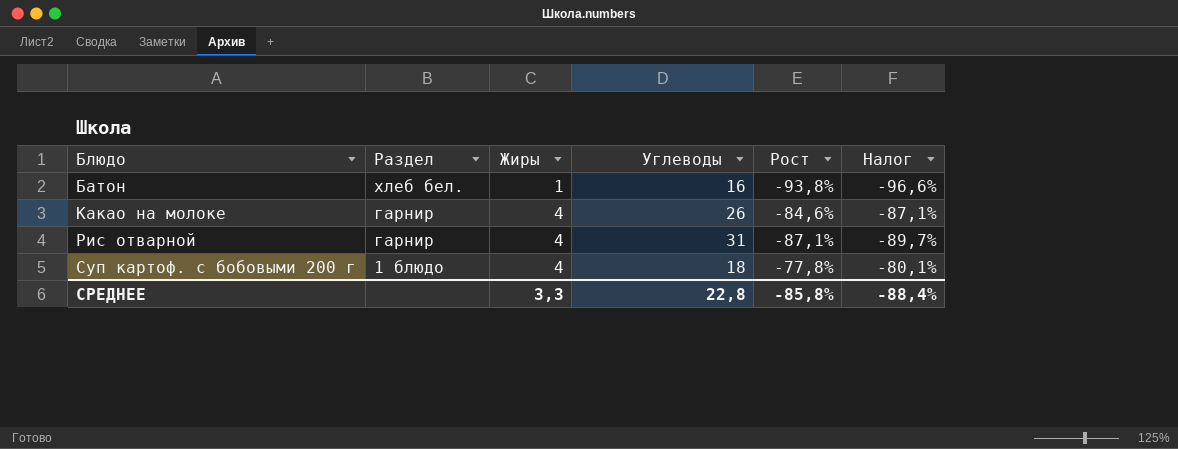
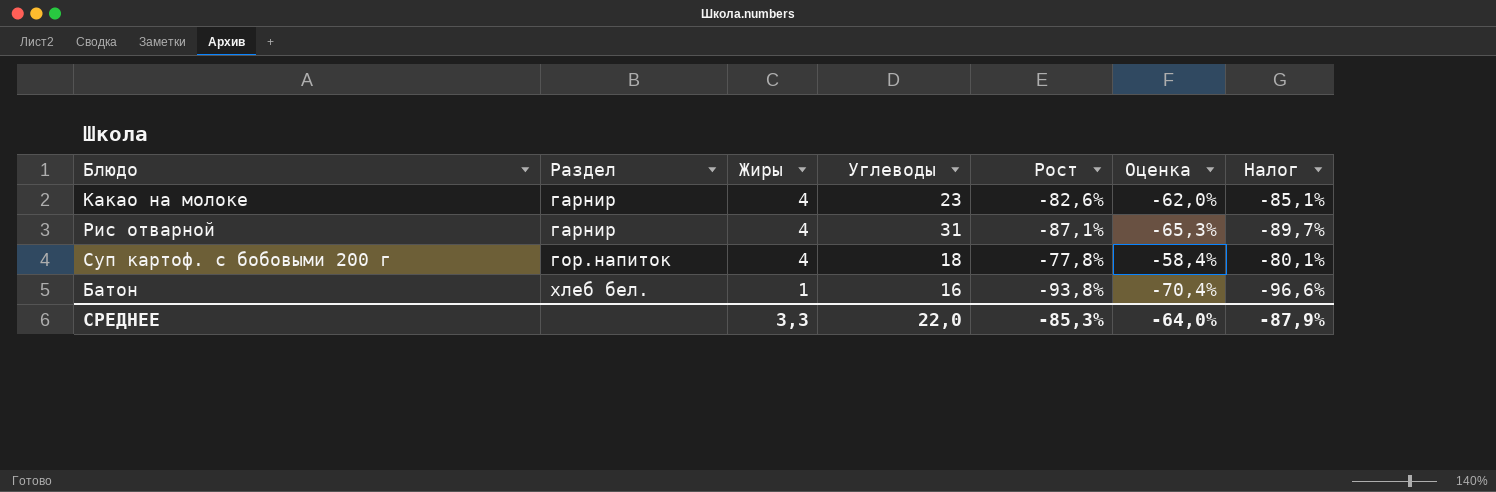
row order: Блюдо ascending -> Раздел ascending
column Оценка | formula: none -> [Рост] * 0,75
Какао на молоке | Углеводы: 26 -> 23
Какао на молоке | Рост: -84,6% -> -82,6%
Какао на молоке | Налог: -87,1% -> -85,1%
Суп картоф. с бобовыми 200 г | Раздел: 1 блюдо -> гор.напиток
СРЕДНЕЕ | Углеводы: 22,8 -> 22,0
СРЕДНЕЕ | Рост: -85,8% -> -85,3%
СРЕДНЕЕ | Налог: -88,4% -> -87,9%

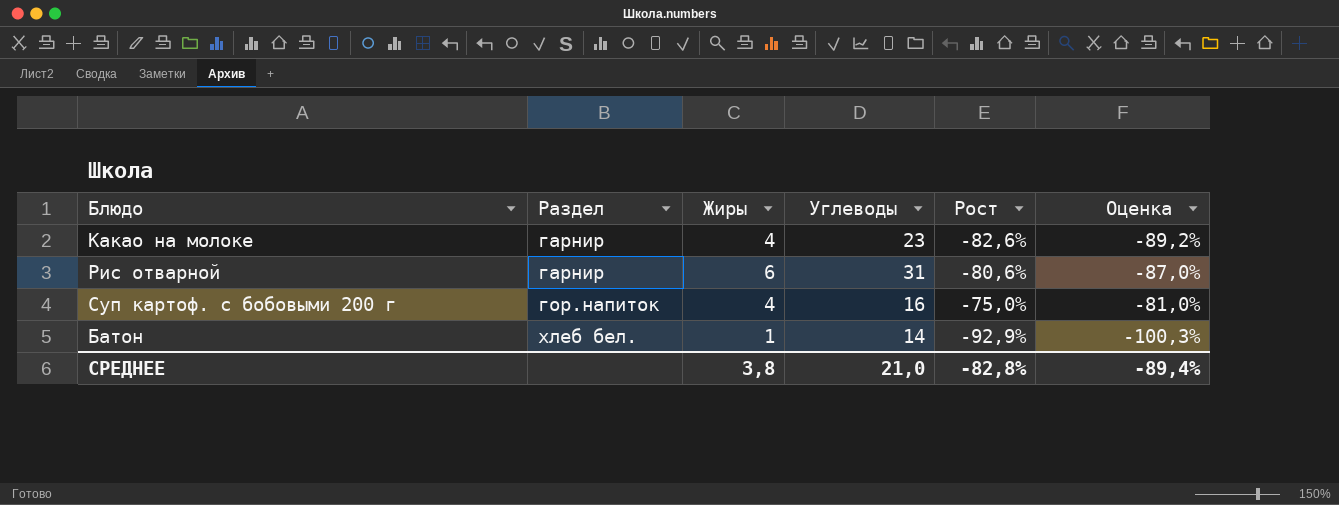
column Налог | formula: [Рост] * 1,03 -> none
column Оценка | formula: [Рост] * 0,75 -> [Рост] * 1,08
Рис отварной | Жиры: 4 -> 6
Рис отварной | Рост: -87,1% -> -80,6%
Суп картоф. с бобовыми 200 г | Углеводы: 18 -> 16
Суп картоф. с бобовыми 200 г | Рост: -77,8% -> -75,0%
Батон | Углеводы: 16 -> 14
Батон | Рост: -93,8% -> -92,9%
СРЕДНЕЕ | Жиры: 3,3 -> 3,8
СРЕДНЕЕ | Углеводы: 22,0 -> 21,0
СРЕДНЕЕ | Рост: -85,3% -> -82,8%
СРЕДНЕЕ | Оценка: -64,0% -> -89,4%

